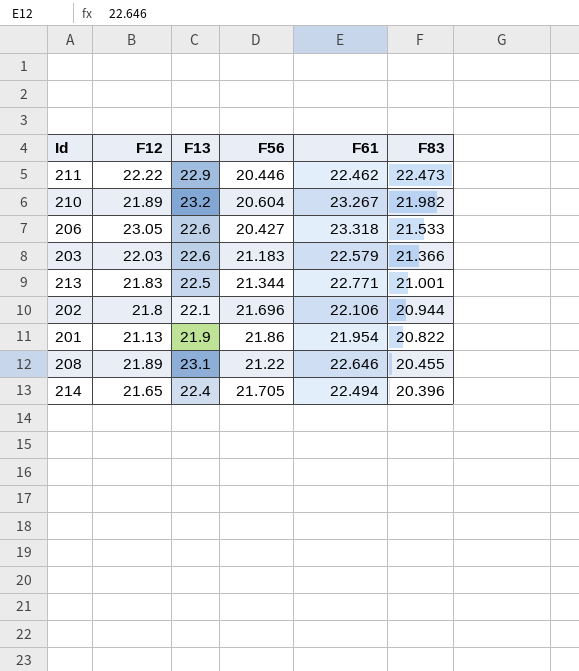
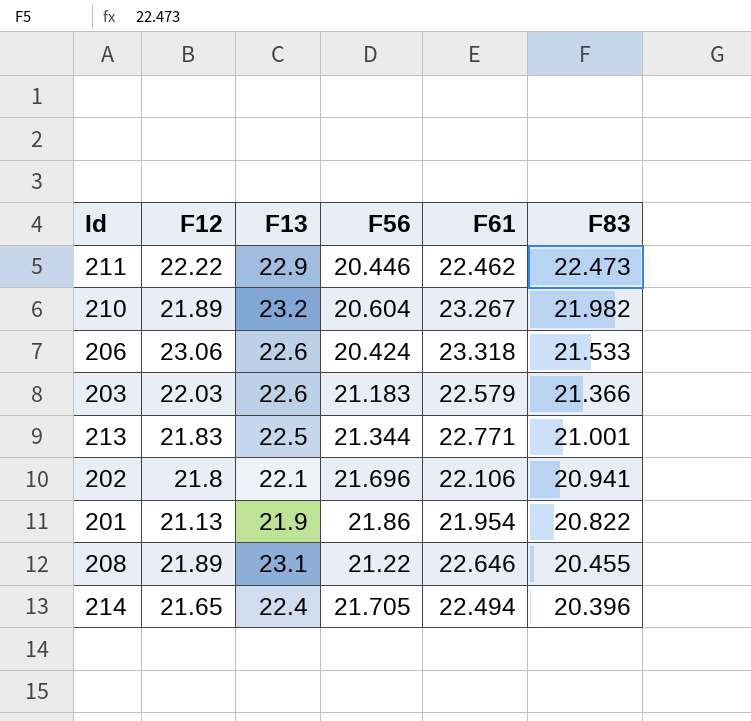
206 | F12: 23.05 -> 23.06
206 | F56: 20.427 -> 20.424
202 | F83: 20.944 -> 20.941

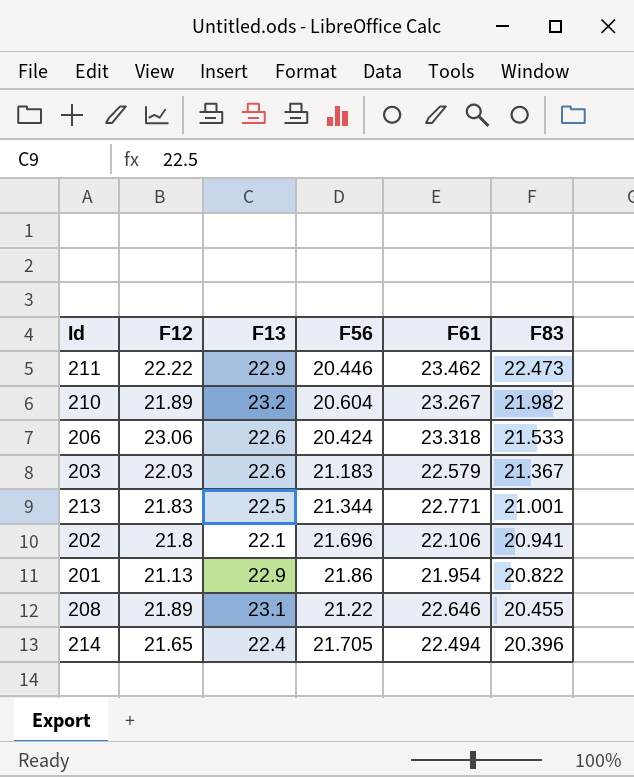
211 | F61: 22.462 -> 23.462
203 | F83: 21.366 -> 21.367
201 | F13: 21.9 -> 22.9

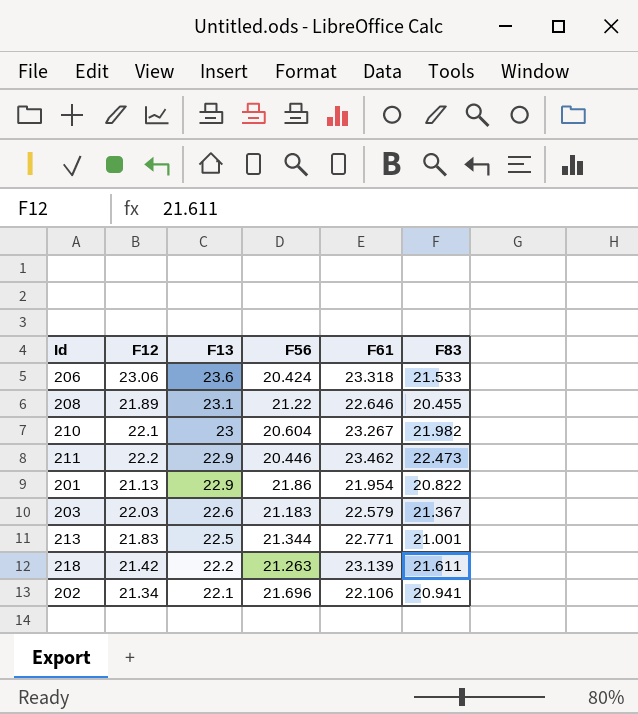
row order: F83 descending -> F13 descending
row 214: 21.65 | 22.4 | 21.705 | 22.494 | 20.396 -> none
206 | F13: 22.6 -> 23.6
210 | F12: 21.89 -> 22.1
210 | F13: 23.2 -> 23
211 | F12: 22.22 -> 22.2
row 218: none -> 21.42 | 22.2 | 21.263 | 23.139 | 21.611
202 | F12: 21.8 -> 21.34

